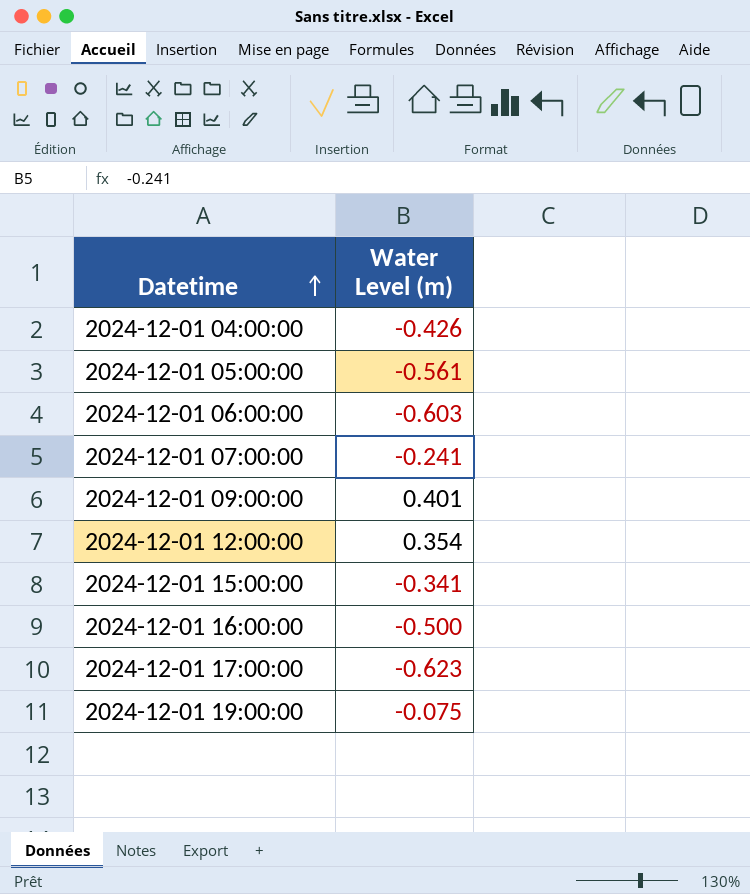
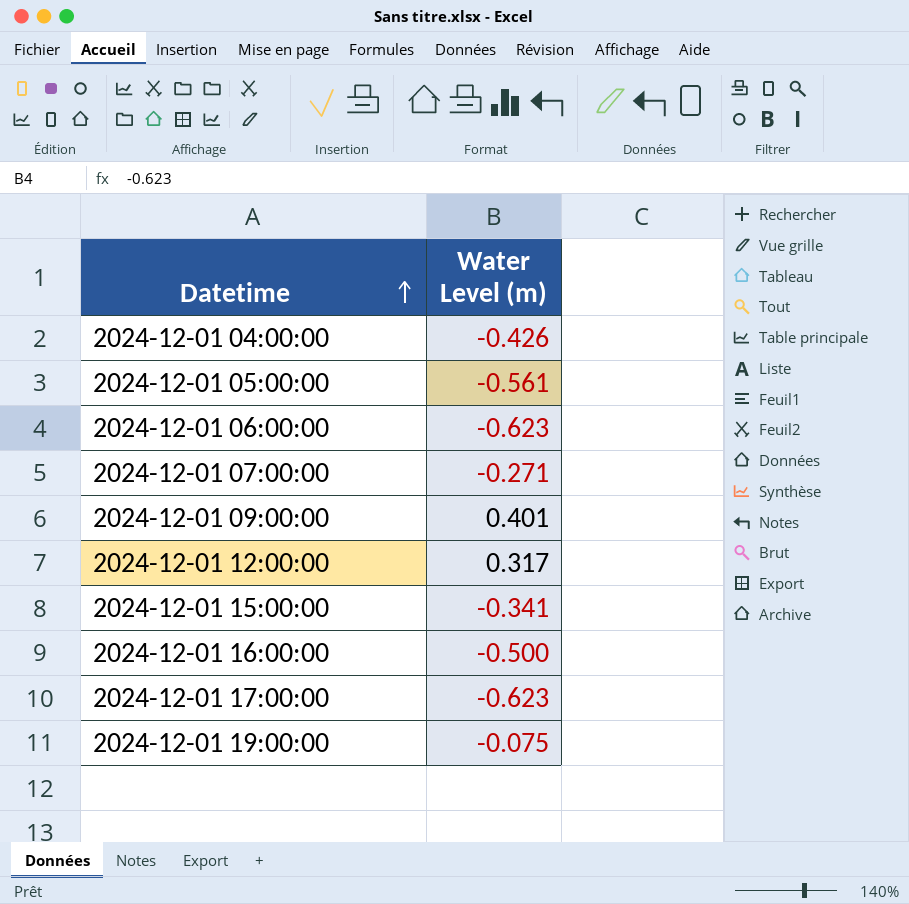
2024-12-01 06:00:00 | Water Level (m): -0.603 -> -0.623
2024-12-01 07:00:00 | Water Level (m): -0.241 -> -0.271
2024-12-01 12:00:00 | Water Level (m): 0.354 -> 0.317

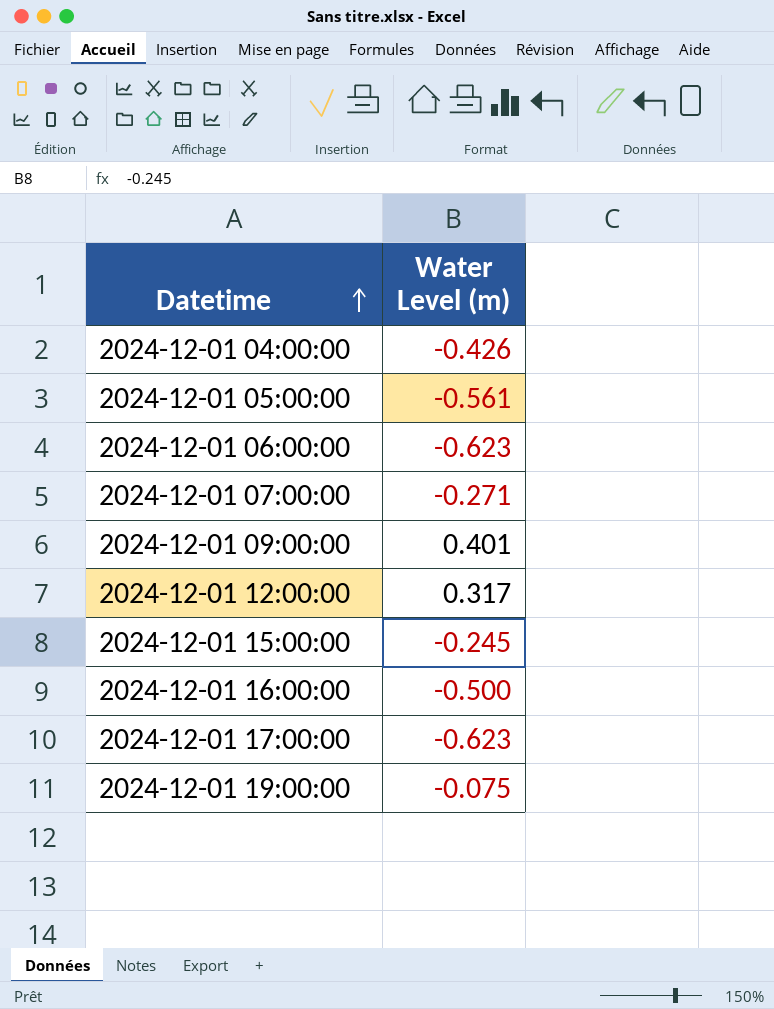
2024-12-01 15:00:00 | Water Level (m): -0.341 -> -0.245

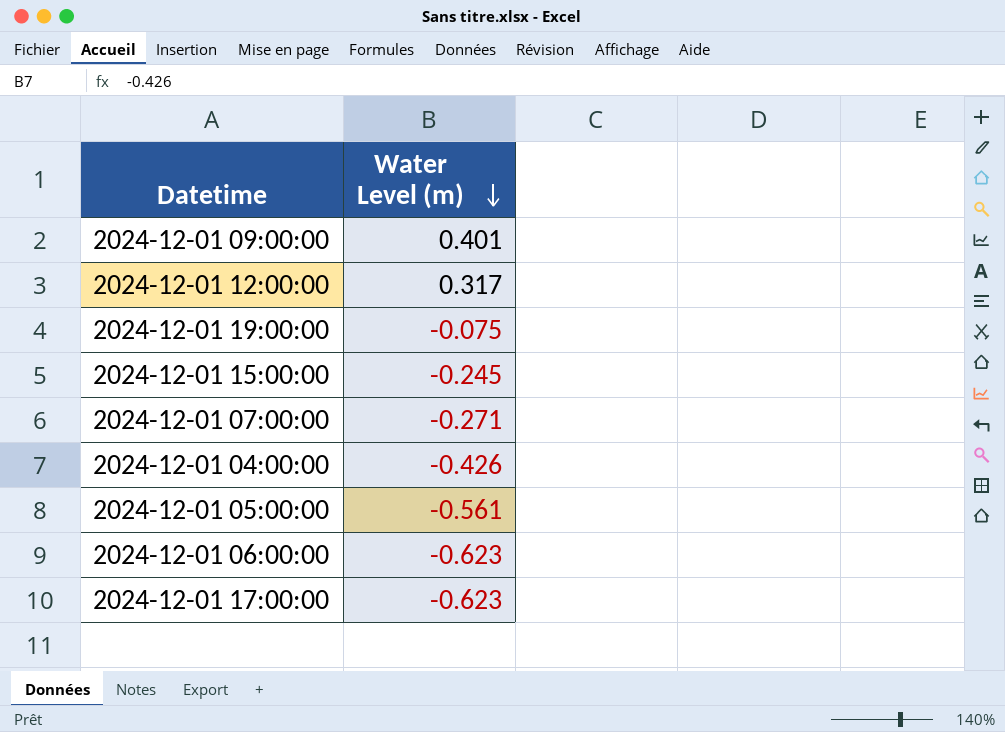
row order: Datetime ascending -> Water Level (m) descending
row 2024-12-01 16:00:00: -0.500 -> none

